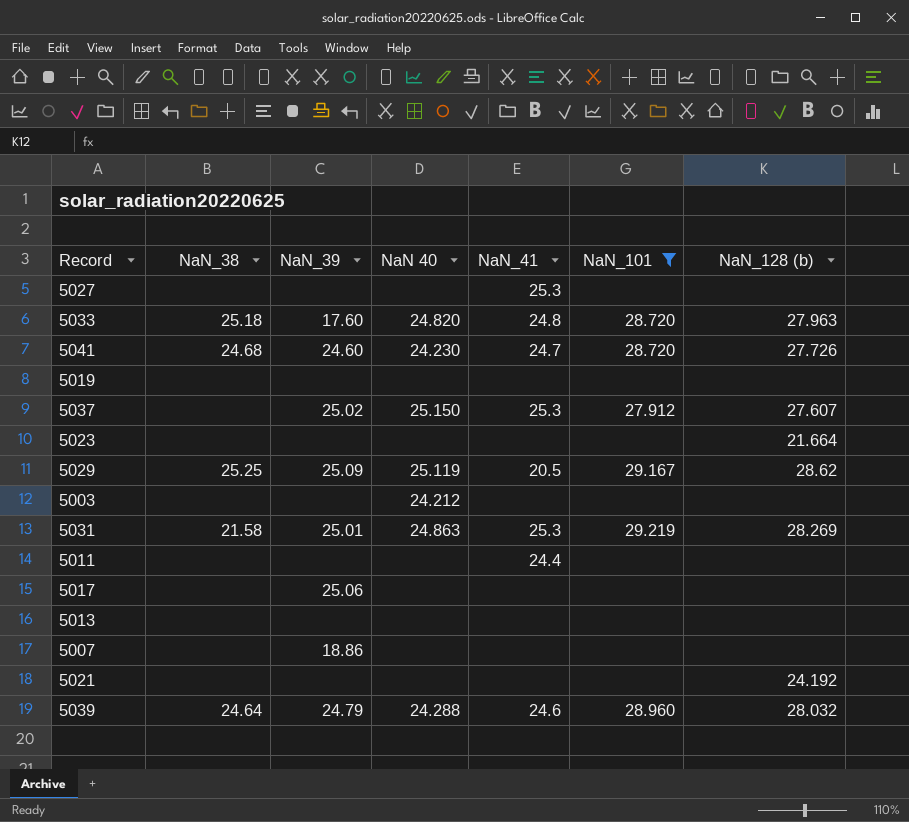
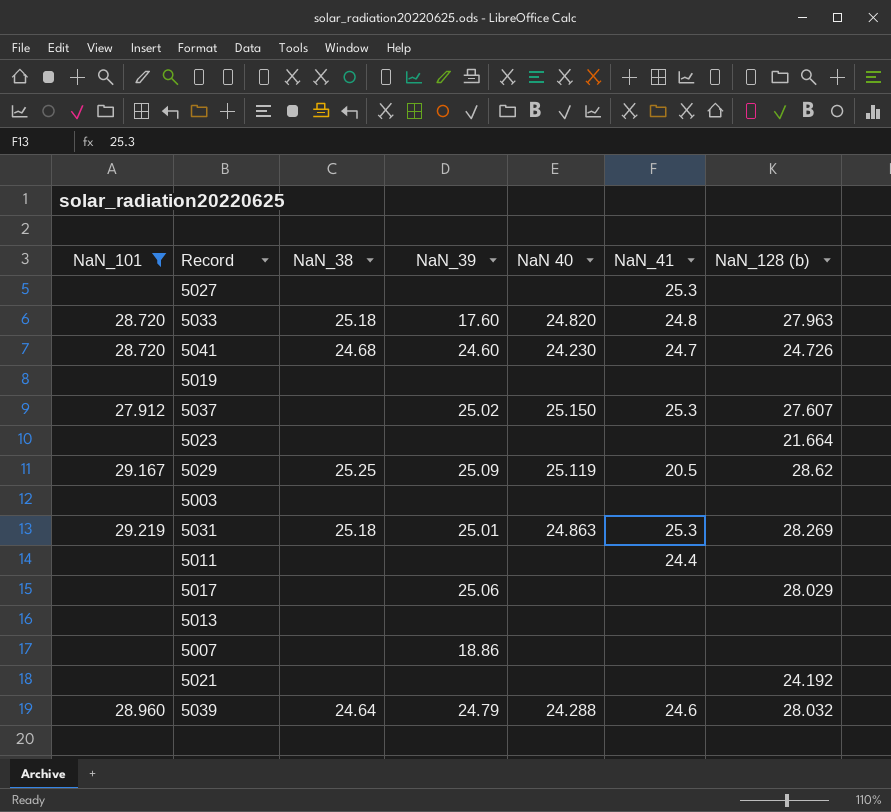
column NaN_101 | position: 6 -> 1
5041 | NaN_128 (b): 27.726 -> 24.726
5003 | NaN 40: 24.212 -> none
5031 | NaN_38: 21.58 -> 25.18
5017 | NaN_128 (b): none -> 28.029

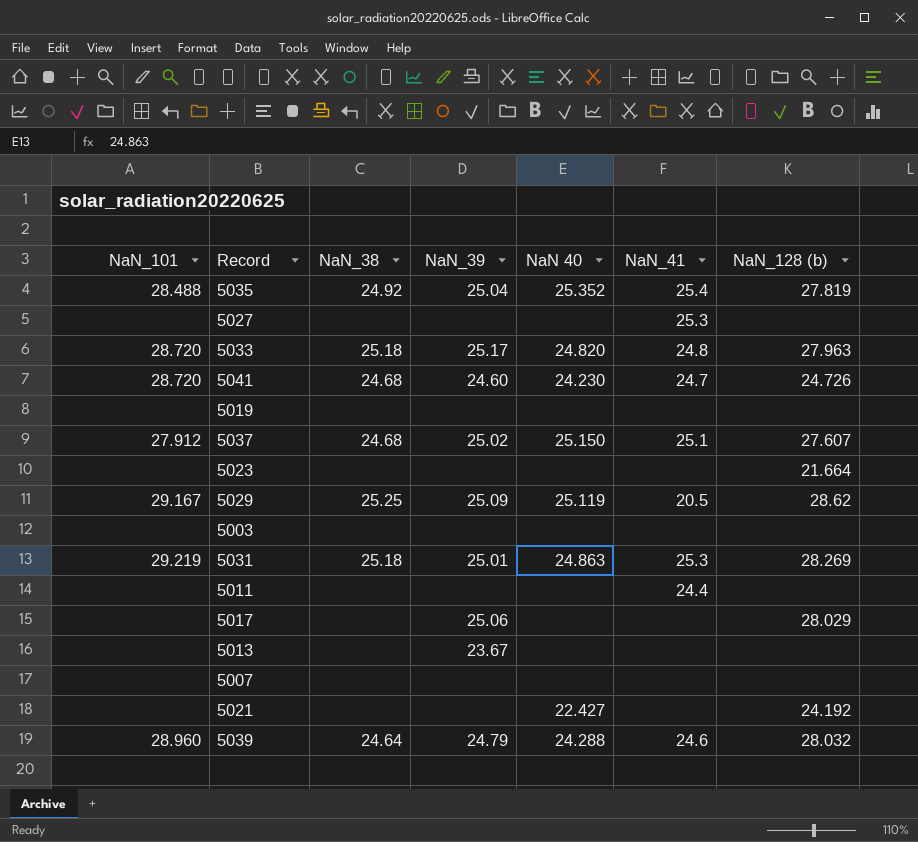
filter: NaN_101 != 28.488 -> none
5033 | NaN_39: 17.60 -> 25.17
5037 | NaN_38: none -> 24.68
5037 | NaN_41: 25.3 -> 25.1
5013 | NaN_39: none -> 23.67
5007 | NaN_39: 18.86 -> none
5021 | NaN 40: none -> 22.427

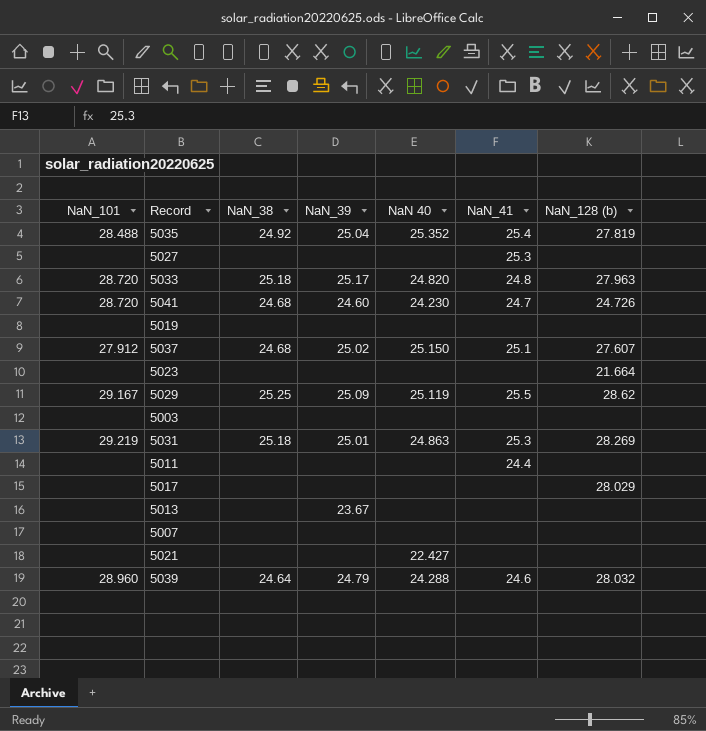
5029 | NaN_41: 20.5 -> 25.5
5017 | NaN_39: 25.06 -> none
5021 | NaN_128 (b): 24.192 -> none

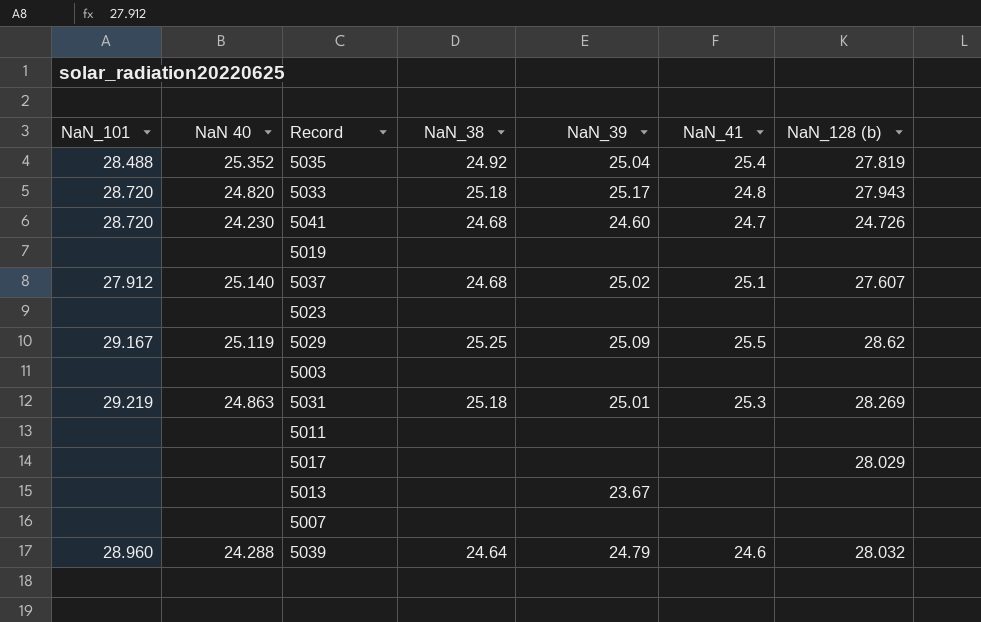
column NaN 40 | position: 5 -> 2
row 5027: none | none | none | none | 25.3 | none -> none
row 5021: none | none | none | 22.427 | none | none -> none
5033 | NaN_128 (b): 27.963 -> 27.943
5037 | NaN 40: 25.150 -> 25.140
5023 | NaN_128 (b): 21.664 -> none
5011 | NaN_41: 24.4 -> none

